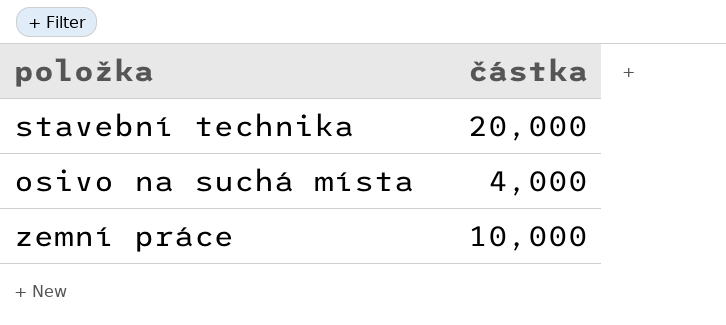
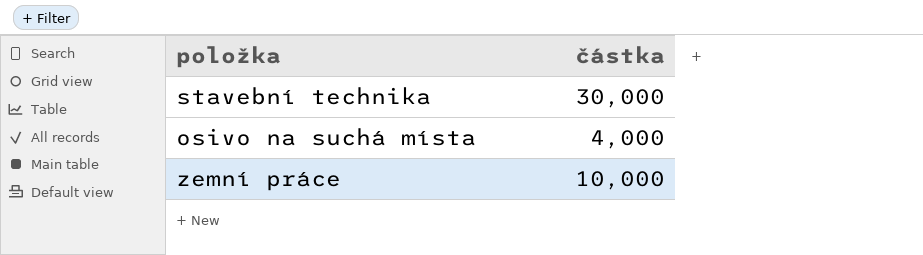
stavební technika | částka: 20,000 -> 30,000

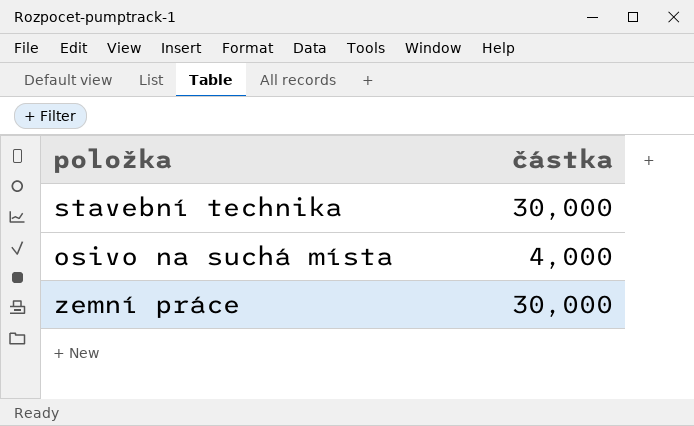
zemní práce | částka: 10,000 -> 30,000

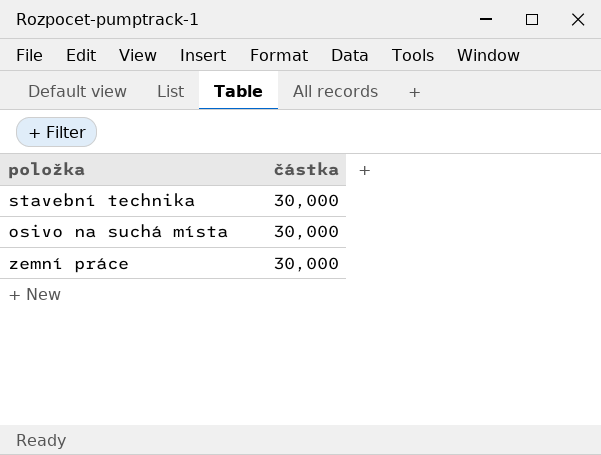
osivo na suchá místa | částka: 4,000 -> 30,000

